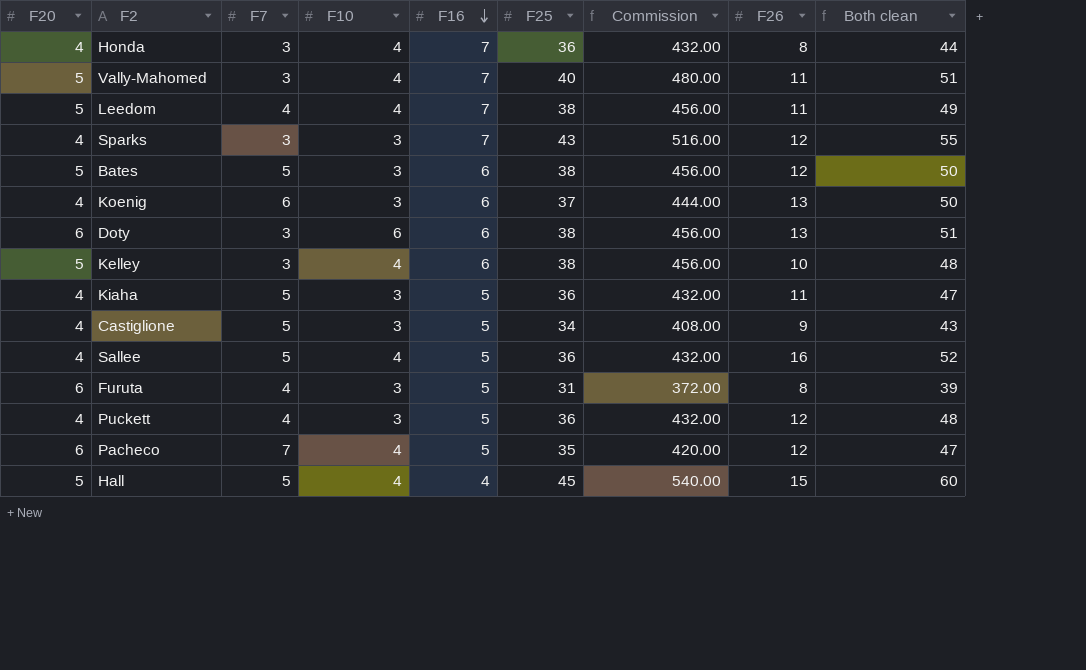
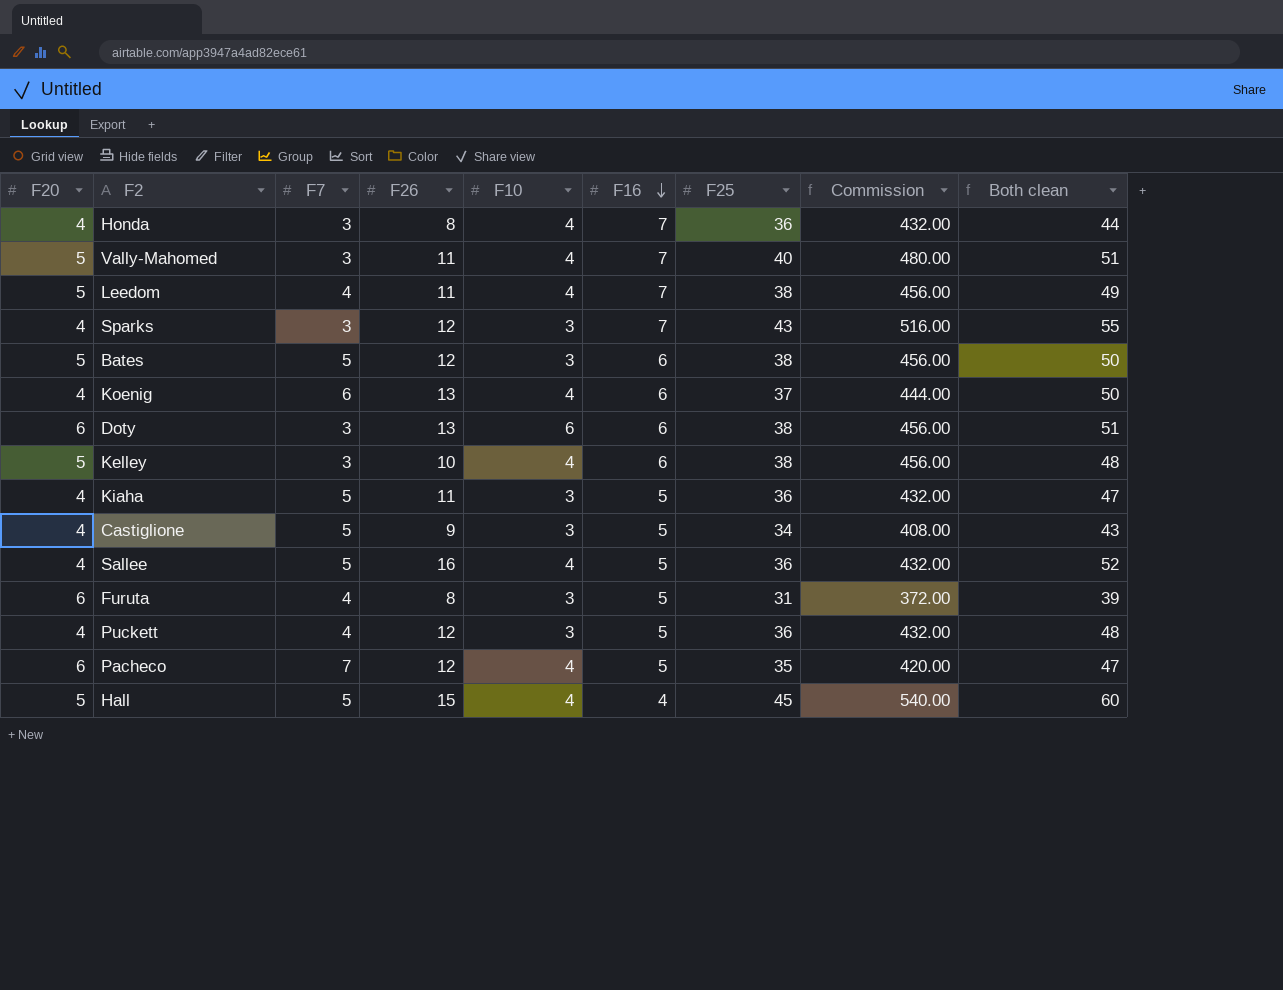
column F26 | position: 8 -> 4
Koenig | F10: 3 -> 4

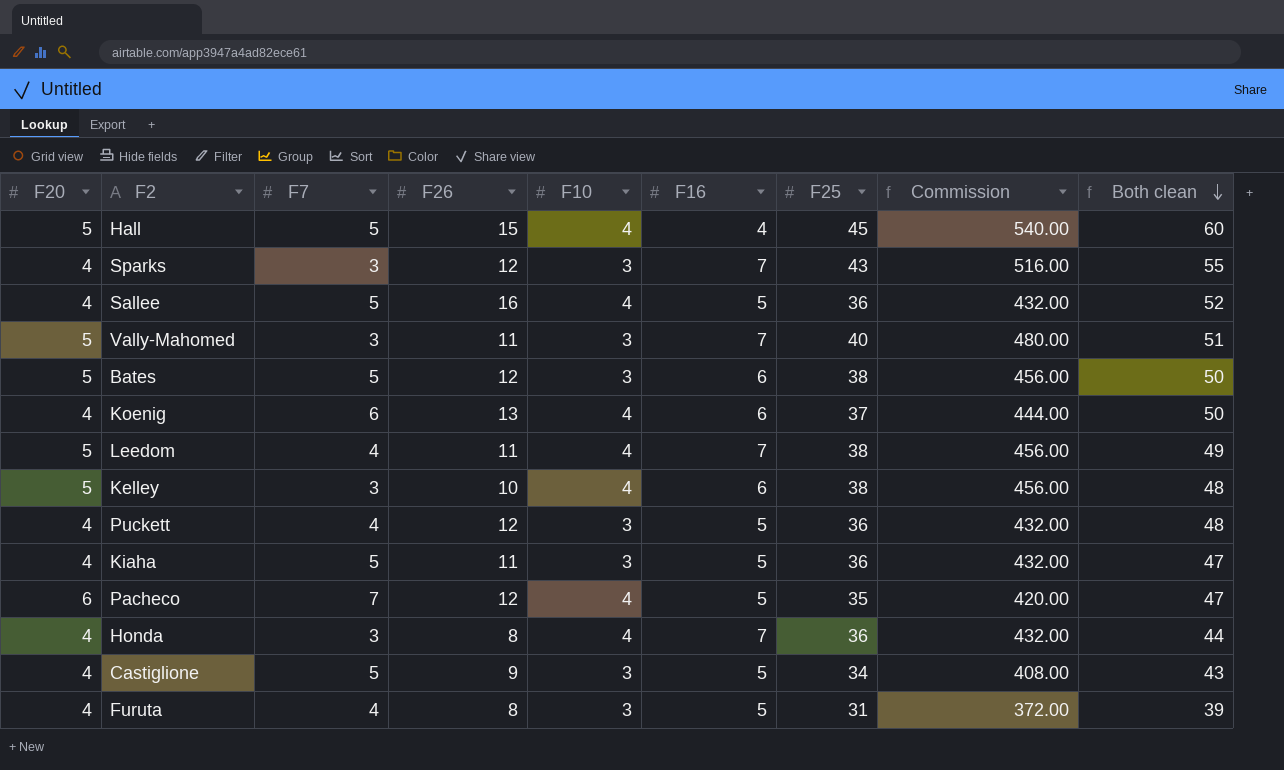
row order: F16 descending -> Both clean descending
row Doty: 6 | 3 | 13 | 6 | 6 | 38 | 456.00 | 51 -> none
Vally-Mahomed | F10: 4 -> 3
Furuta | F20: 6 -> 4

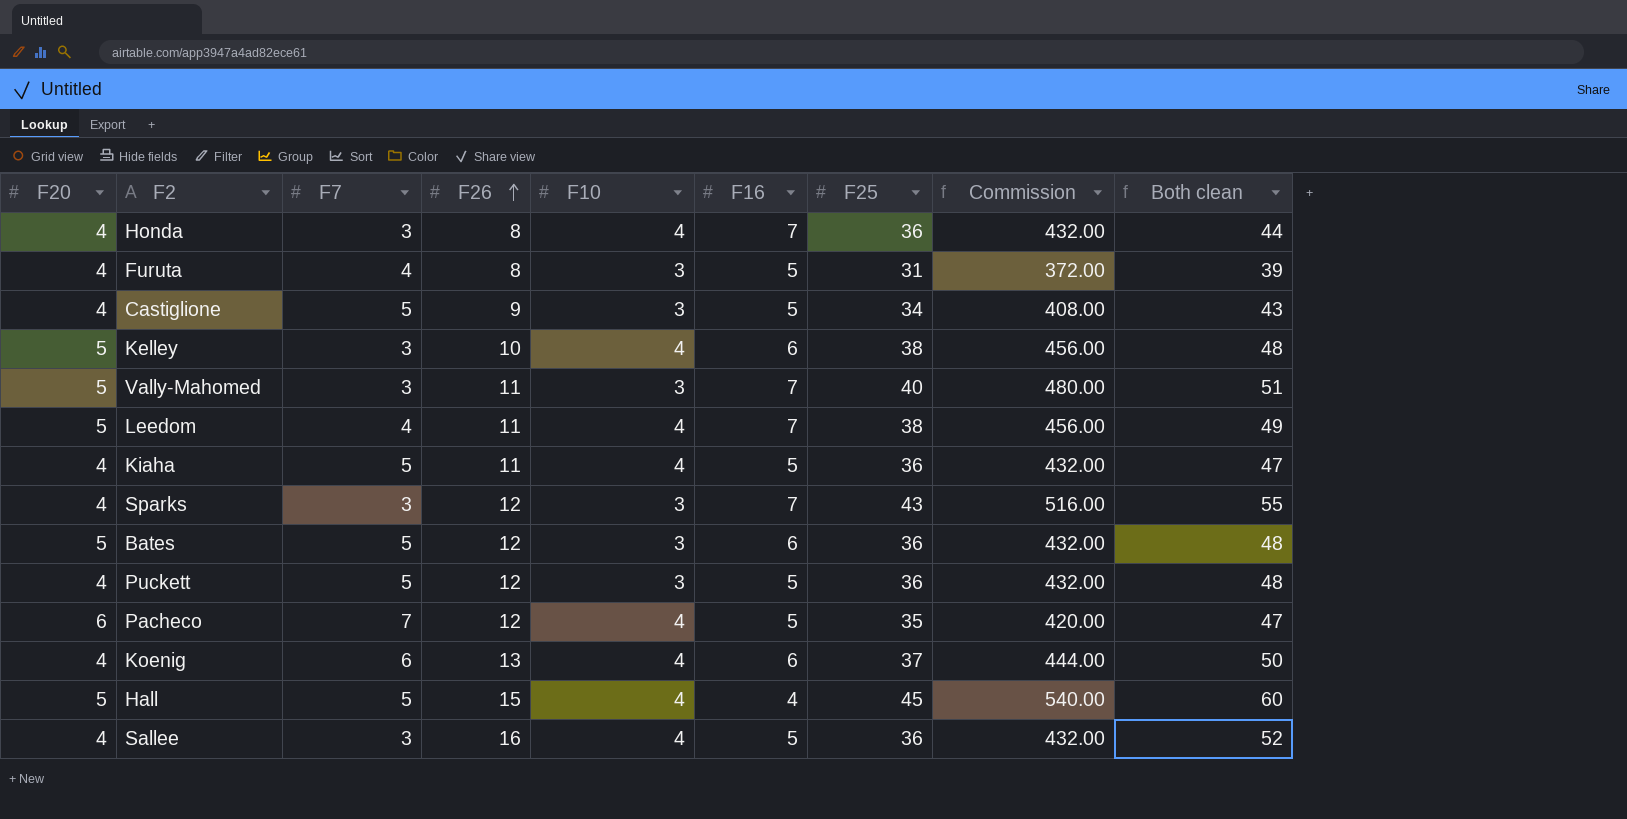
row order: Both clean descending -> F26 ascending
Kiaha | F10: 3 -> 4
Bates | F25: 38 -> 36
Bates | Commission: 456.00 -> 432.00
Bates | Both clean: 50 -> 48
Puckett | F7: 4 -> 5
Sallee | F7: 5 -> 3

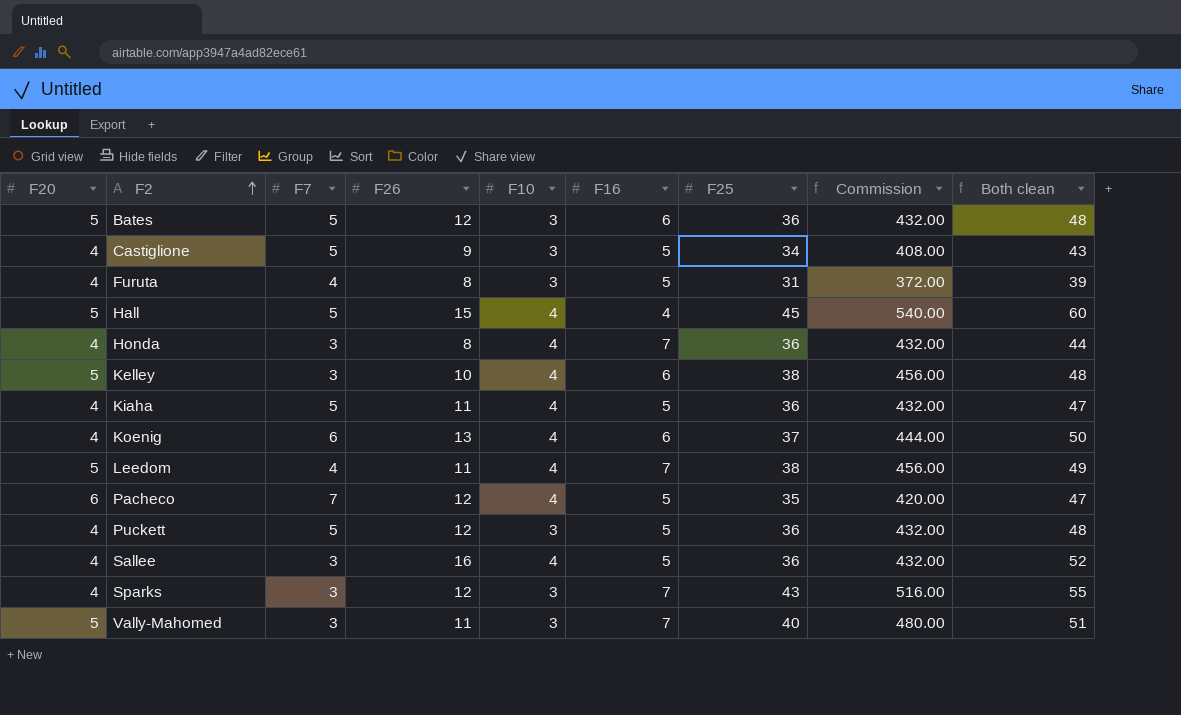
row order: F26 ascending -> F2 ascending

